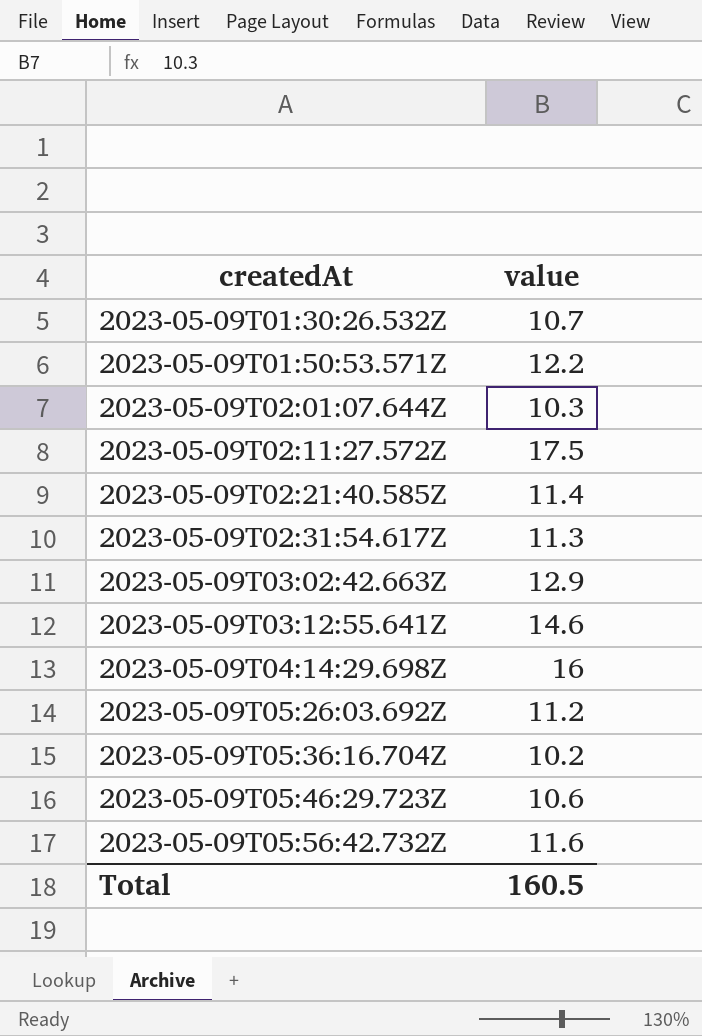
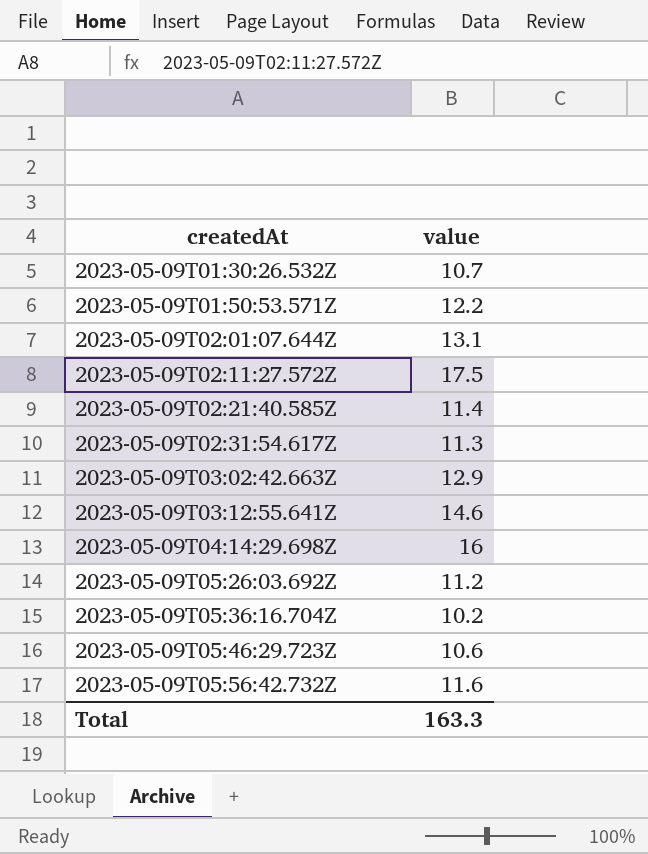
2023-05-09T02:01:07.644Z | value: 10.3 -> 13.1
Total | value: 160.5 -> 163.3

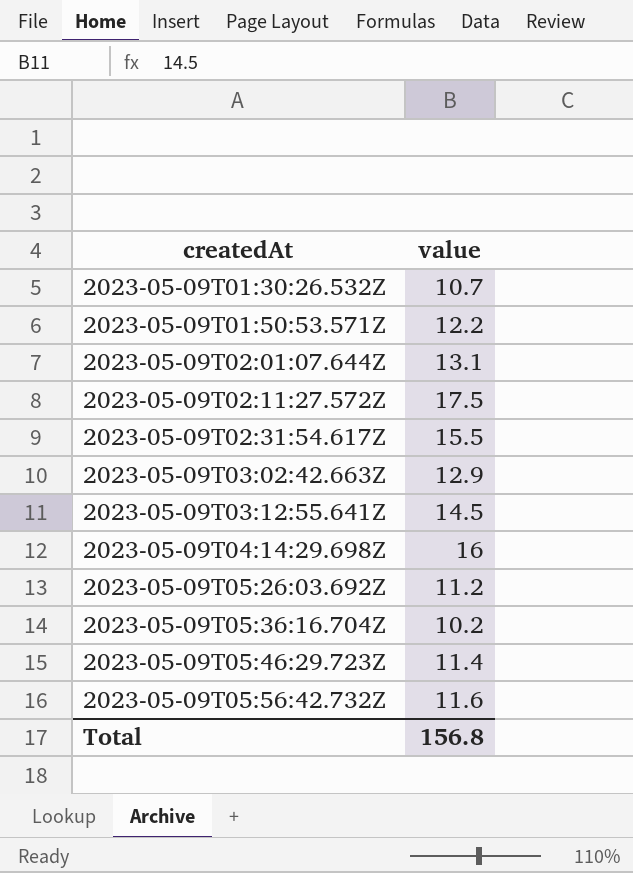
row 2023-05-09T02:21:40.585Z: 11.4 -> none
2023-05-09T02:31:54.617Z | value: 11.3 -> 15.5
2023-05-09T03:12:55.641Z | value: 14.6 -> 14.5
2023-05-09T05:46:29.723Z | value: 10.6 -> 11.4
Total | value: 163.3 -> 156.8

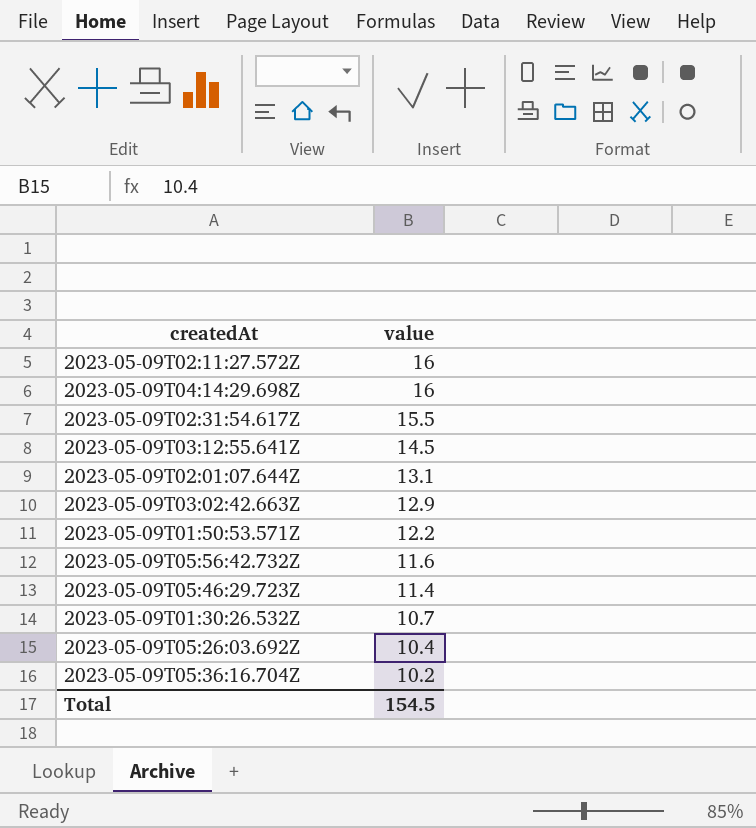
row order: createdAt ascending -> value descending
2023-05-09T02:11:27.572Z | value: 17.5 -> 16
2023-05-09T05:26:03.692Z | value: 11.2 -> 10.4
Total | value: 156.8 -> 154.5

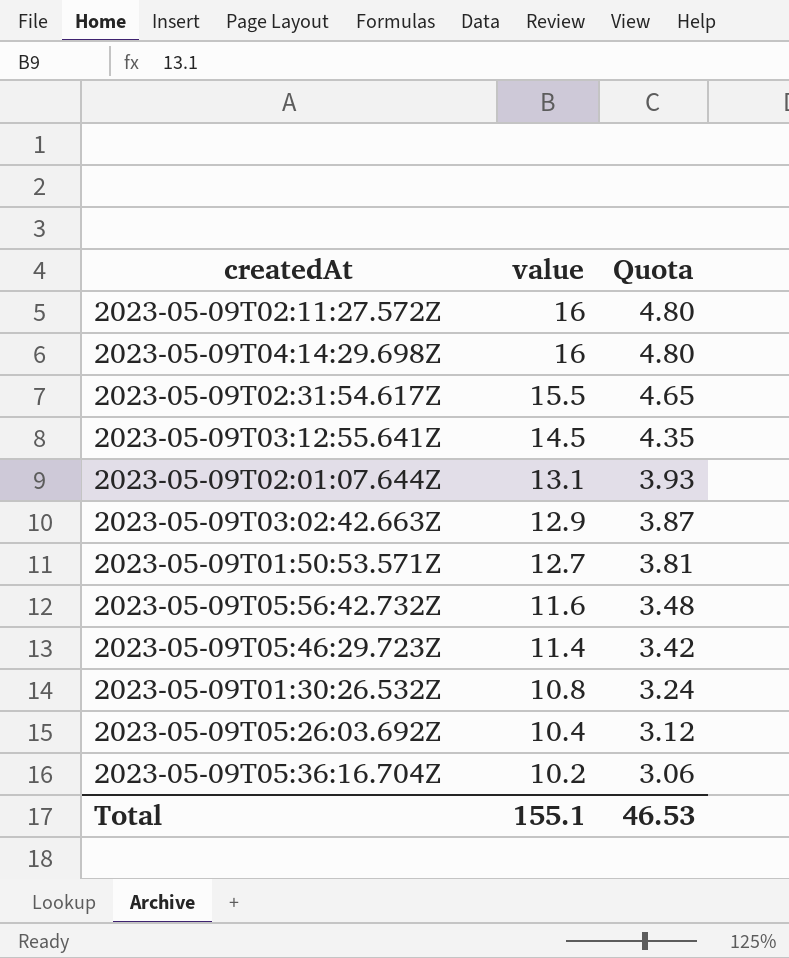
column Quota | formula: none -> [value] * 0.3
2023-05-09T01:50:53.571Z | value: 12.2 -> 12.7
2023-05-09T01:30:26.532Z | value: 10.7 -> 10.8
Total | value: 154.5 -> 155.1

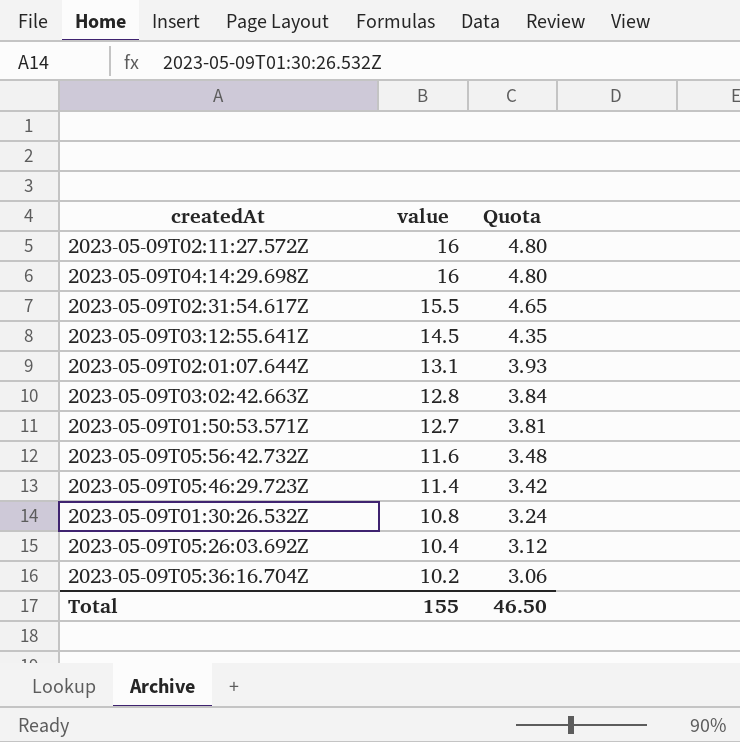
2023-05-09T03:02:42.663Z | value: 12.9 -> 12.8
2023-05-09T03:02:42.663Z | Quota: 3.87 -> 3.84
Total | value: 155.1 -> 155
Total | Quota: 46.53 -> 46.50

